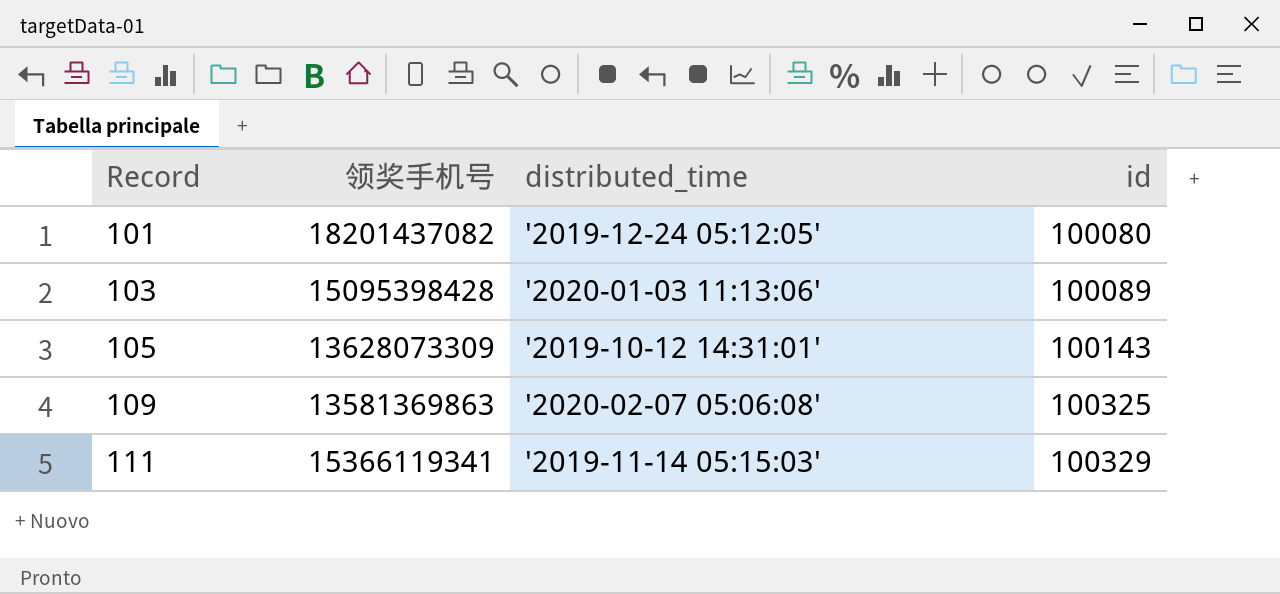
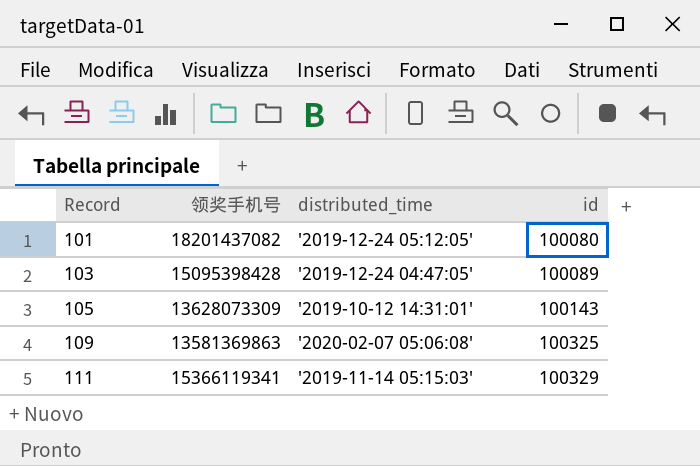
103 | distributed_time: '2020-01-03 11:13:06' -> '2019-12-24 04:47:05'

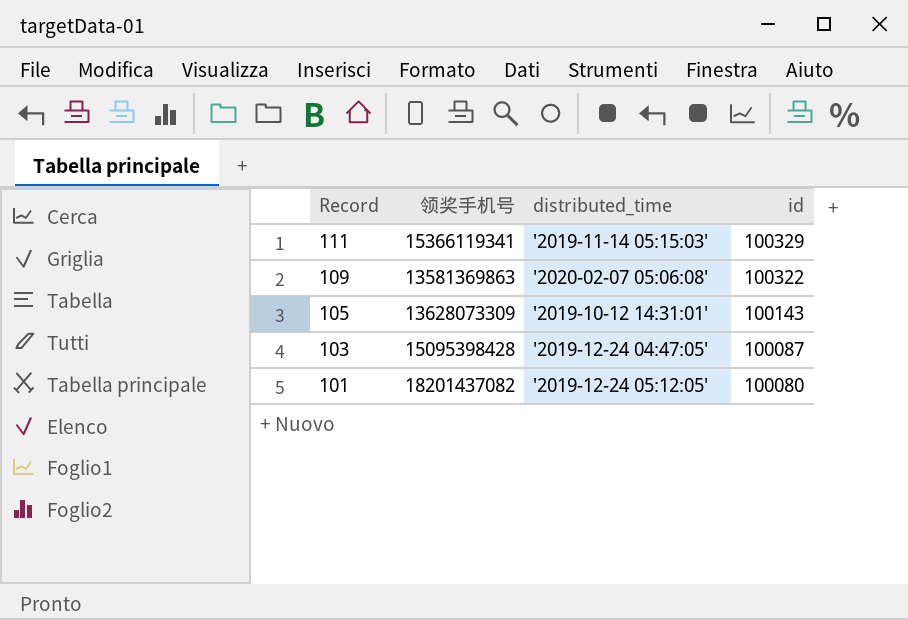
row order: Record ascending -> Record descending
109 | id: 100325 -> 100322
103 | id: 100089 -> 100087

